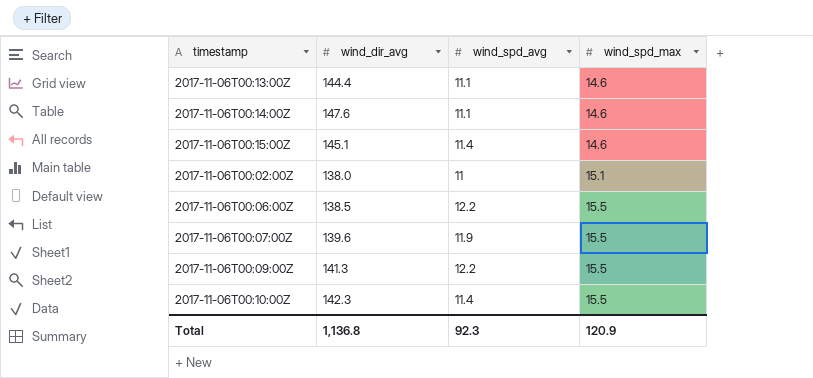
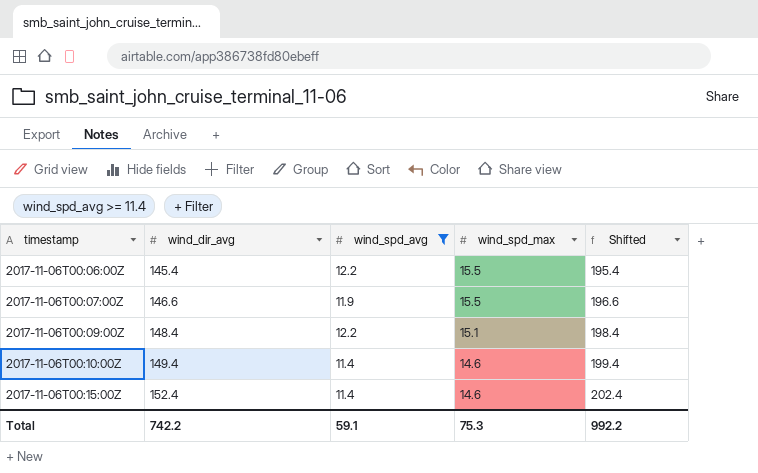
filter: none -> wind_spd_avg >= 11.4
row order: wind_spd_max ascending -> timestamp ascending
column Shifted | formula: none -> [wind_dir_avg] + 50
2017-11-06T00:06:00Z | wind_dir_avg: 138.5 -> 145.4
2017-11-06T00:07:00Z | wind_dir_avg: 139.6 -> 146.6
2017-11-06T00:09:00Z | wind_dir_avg: 141.3 -> 148.4
2017-11-06T00:09:00Z | wind_spd_max: 15.5 -> 15.1
2017-11-06T00:10:00Z | wind_dir_avg: 142.3 -> 149.4
2017-11-06T00:10:00Z | wind_spd_max: 15.5 -> 14.6
2017-11-06T00:15:00Z | wind_dir_avg: 145.1 -> 152.4
Total | wind_dir_avg: 1,136.8 -> 742.2
Total | wind_spd_avg: 92.3 -> 59.1
Total | wind_spd_max: 120.9 -> 75.3

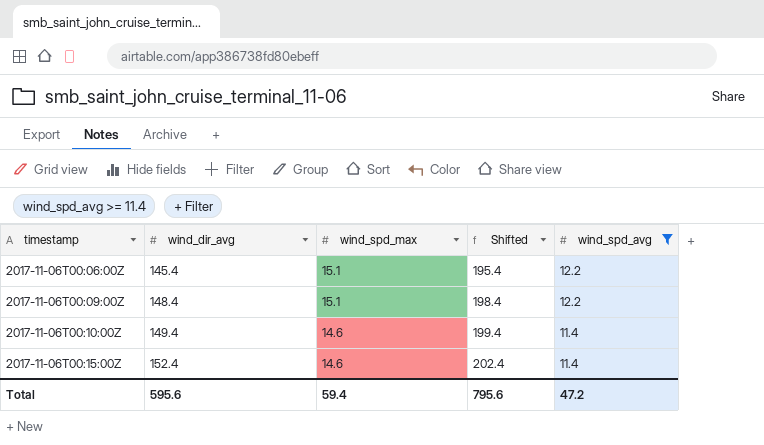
column wind_spd_avg | position: 3 -> 5
row 2017-11-06T00:07:00Z: 146.6 | 11.9 | 15.5 | 196.6 -> none
2017-11-06T00:06:00Z | wind_spd_max: 15.5 -> 15.1
Total | wind_dir_avg: 742.2 -> 595.6
Total | wind_spd_max: 75.3 -> 59.4
Total | Shifted: 992.2 -> 795.6
Total | wind_spd_avg: 59.1 -> 47.2

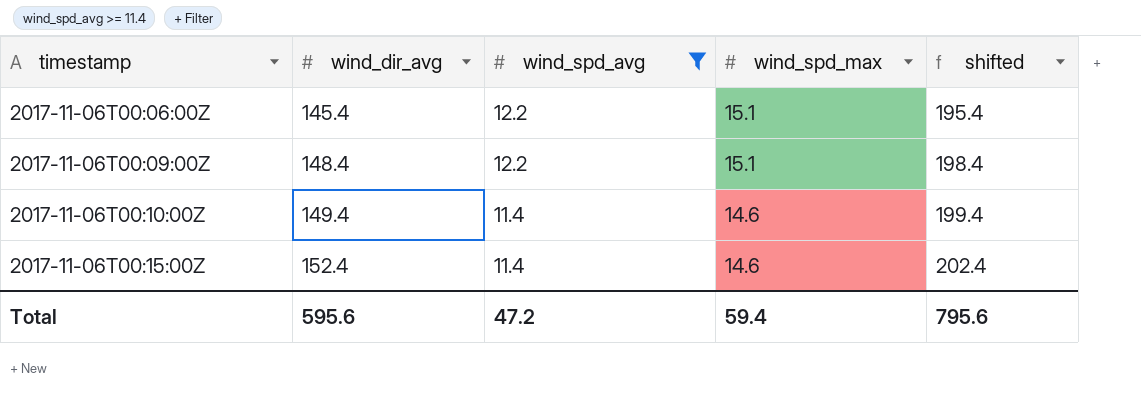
column wind_spd_avg | position: 5 -> 3
column name: Shifted -> shifted

